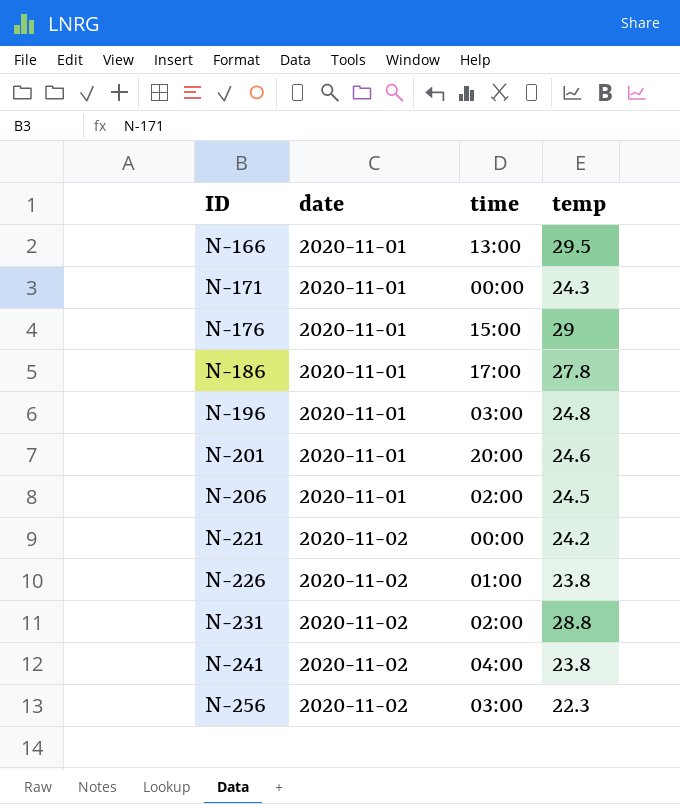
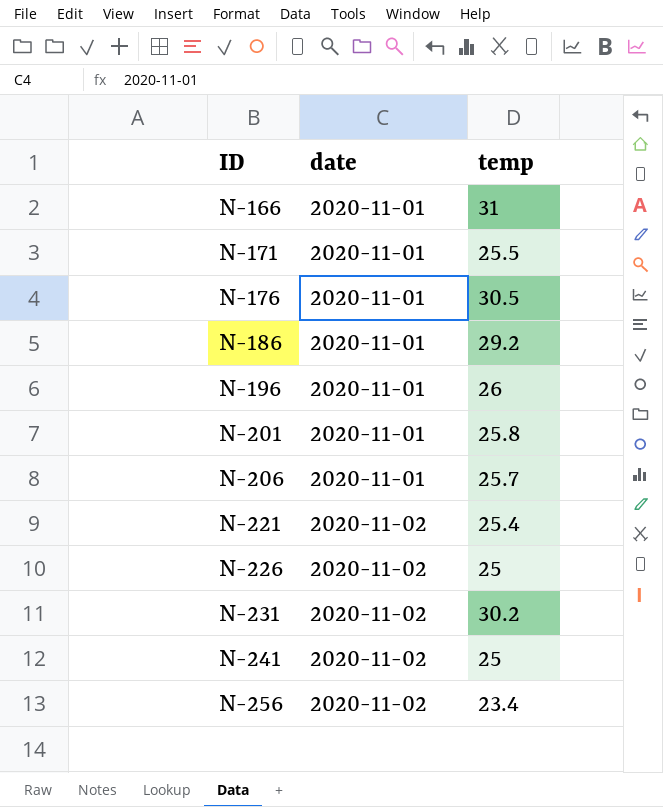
column time | position: 3 -> none
N-166 | temp: 29.5 -> 31
N-171 | temp: 24.3 -> 25.5
N-176 | temp: 29 -> 30.5
N-186 | temp: 27.8 -> 29.2
N-196 | temp: 24.8 -> 26
N-201 | temp: 24.6 -> 25.8
N-206 | temp: 24.5 -> 25.7
N-221 | temp: 24.2 -> 25.4
N-226 | temp: 23.8 -> 25
N-231 | temp: 28.8 -> 30.2
N-241 | temp: 23.8 -> 25
N-256 | temp: 22.3 -> 23.4

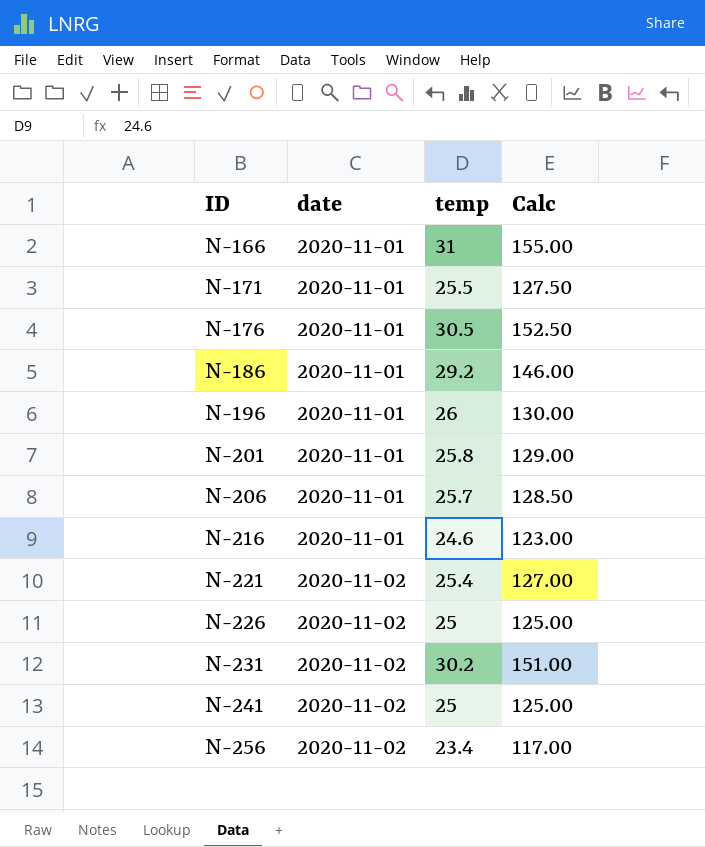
column Calc | formula: none -> [temp] * 5
row N-216: none -> 2020-11-01 | 24.6 | 123.00

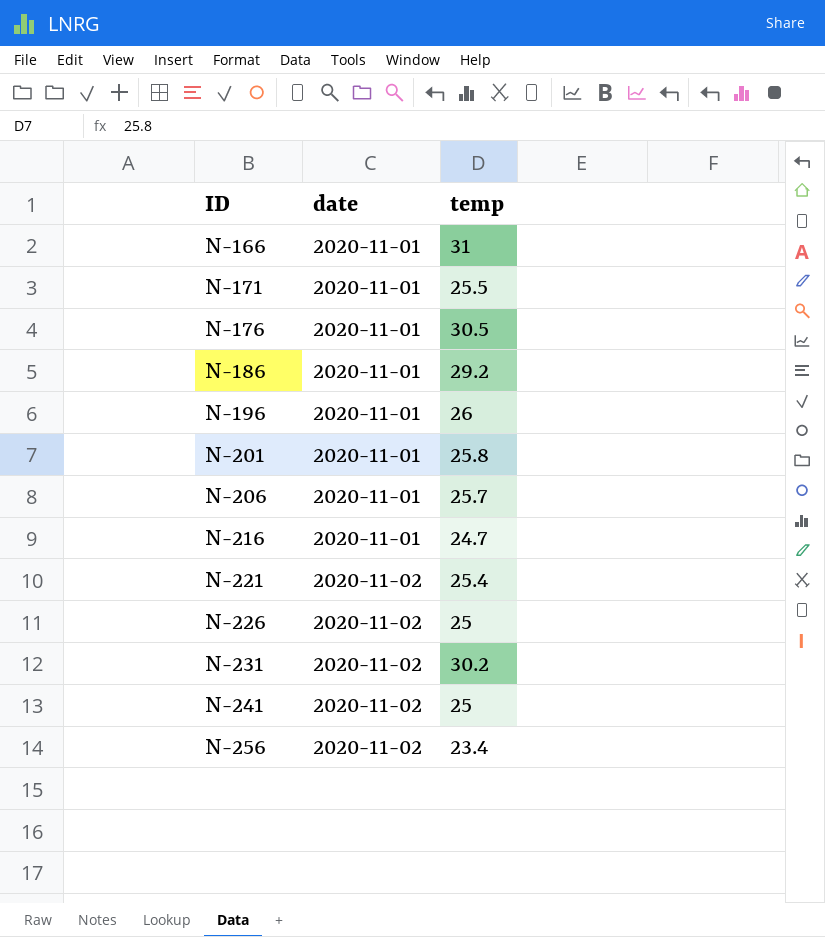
column Calc | formula: [temp] * 5 -> none
N-216 | temp: 24.6 -> 24.7

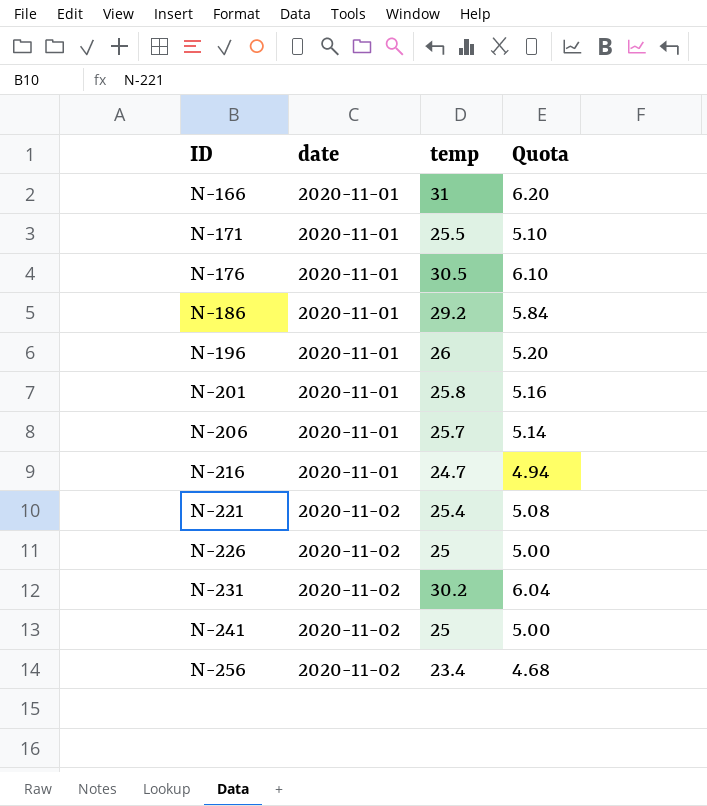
column Quota | formula: none -> [temp] * 0.2

